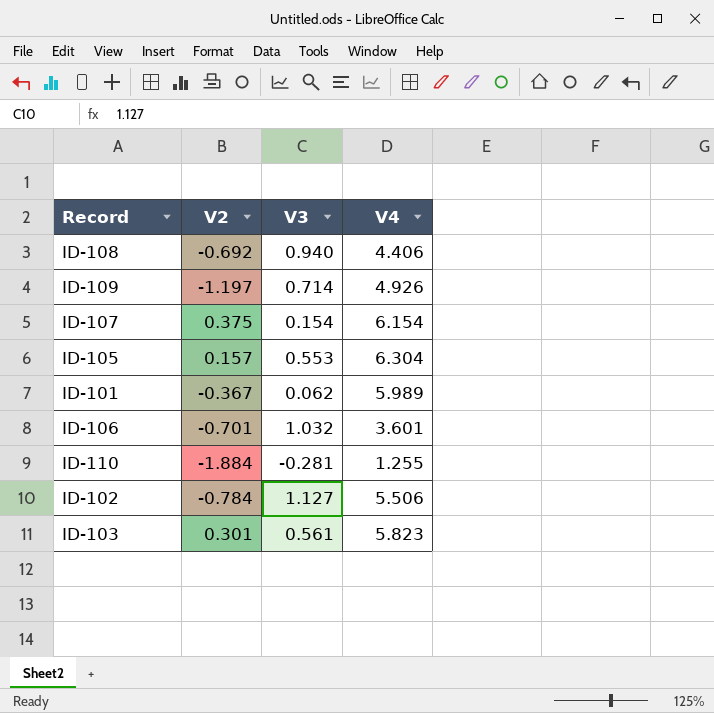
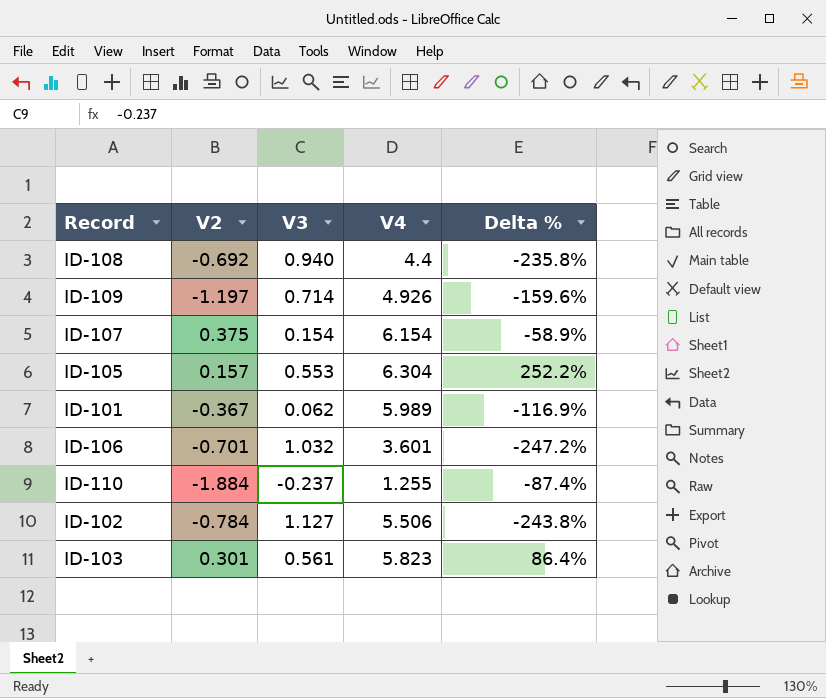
column Delta % | formula: none -> ([V3] - [V2]) / [V2]
ID-108 | V4: 4.406 -> 4.4
ID-110 | V3: -0.281 -> -0.237

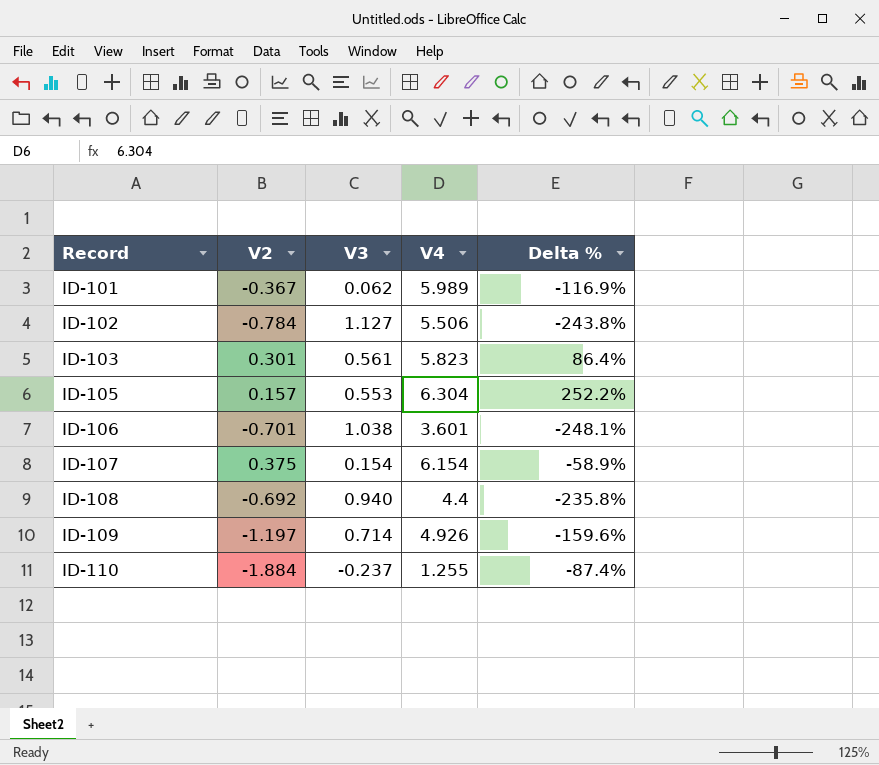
row order: none -> Record ascending
ID-106 | V3: 1.032 -> 1.038
ID-106 | Delta %: -247.2% -> -248.1%

